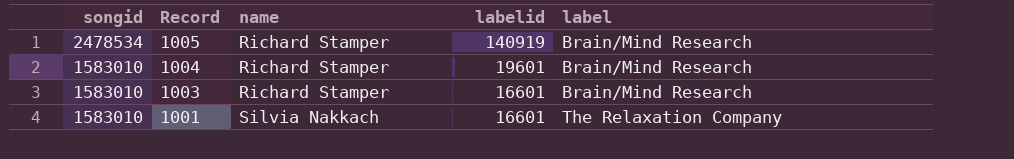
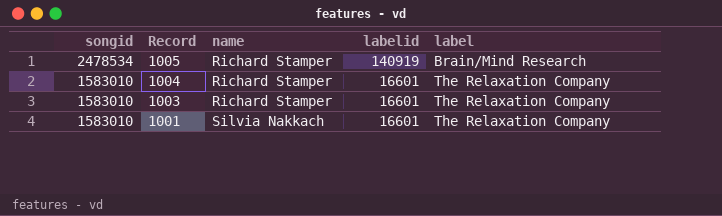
1004 | labelid: 19601 -> 16601
1004 | label: Brain/Mind Research -> The Relaxation Company
1003 | label: Brain/Mind Research -> The Relaxation Company

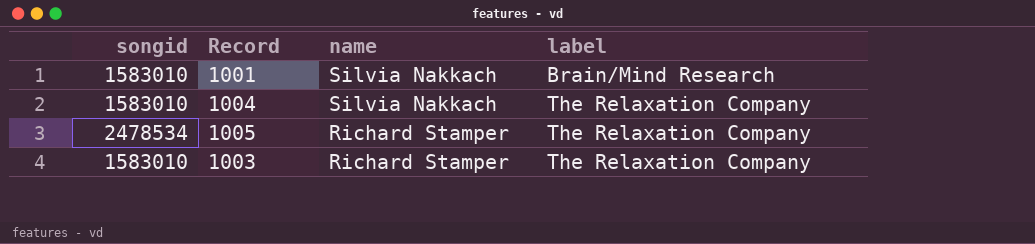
row order: songid descending -> name descending
column labelid | position: 4 -> none
1001 | label: The Relaxation Company -> Brain/Mind Research
1004 | name: Richard Stamper -> Silvia Nakkach
1005 | label: Brain/Mind Research -> The Relaxation Company

